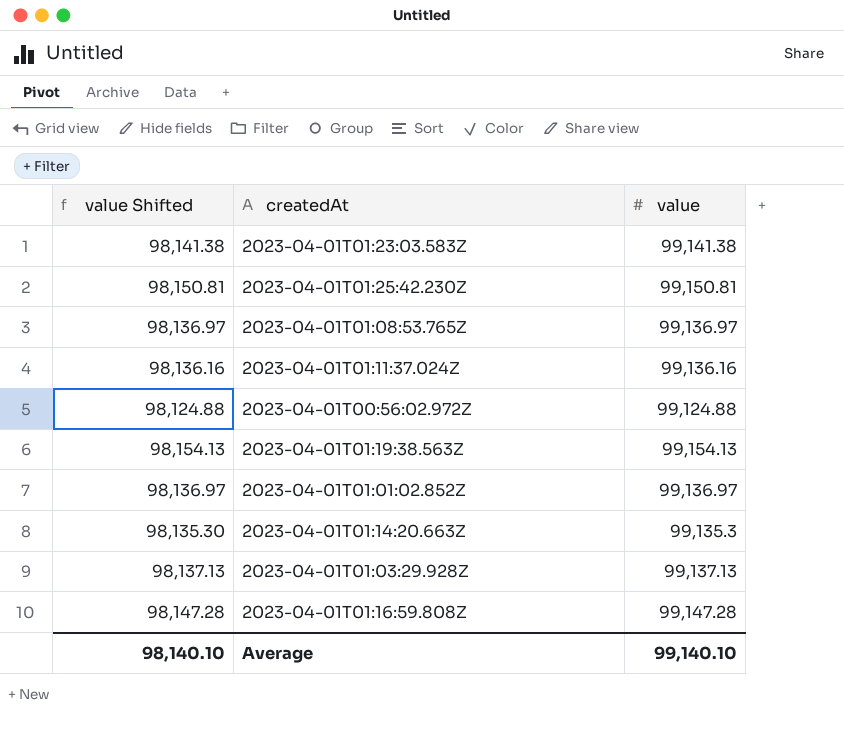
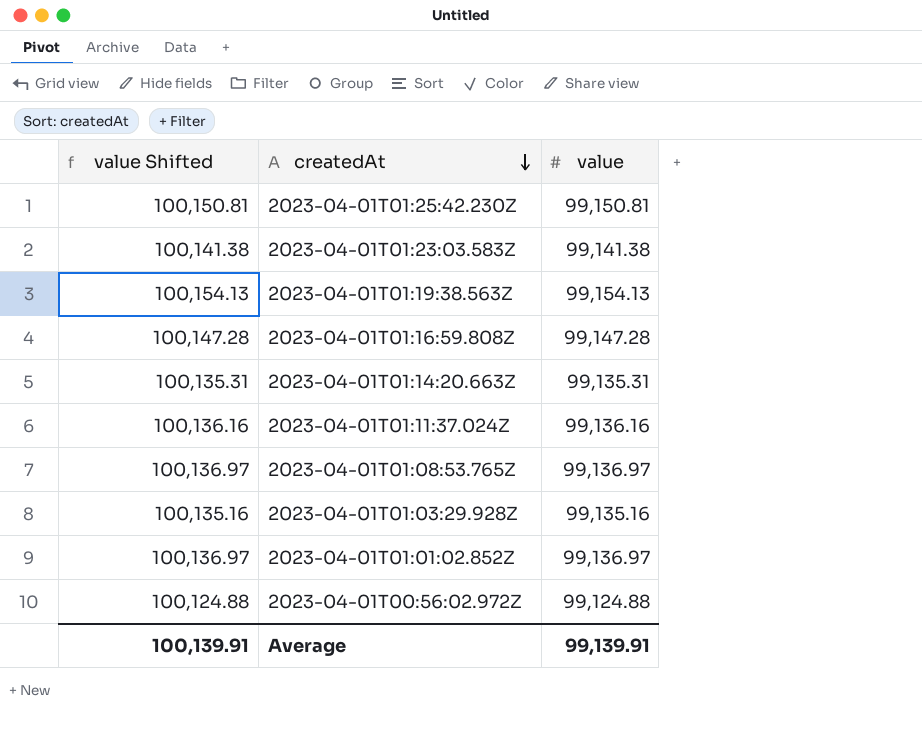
row order: none -> createdAt descending
column value Shifted | formula: [value] - 1000 -> [value] + 1000
2023-04-01T01:14:20.663Z | value: 99,135.3 -> 99,135.31
2023-04-01T01:03:29.928Z | value: 99,137.13 -> 99,135.16
Average | value Shifted: 98,140.10 -> 100,139.91
Average | value: 99,140.10 -> 99,139.91

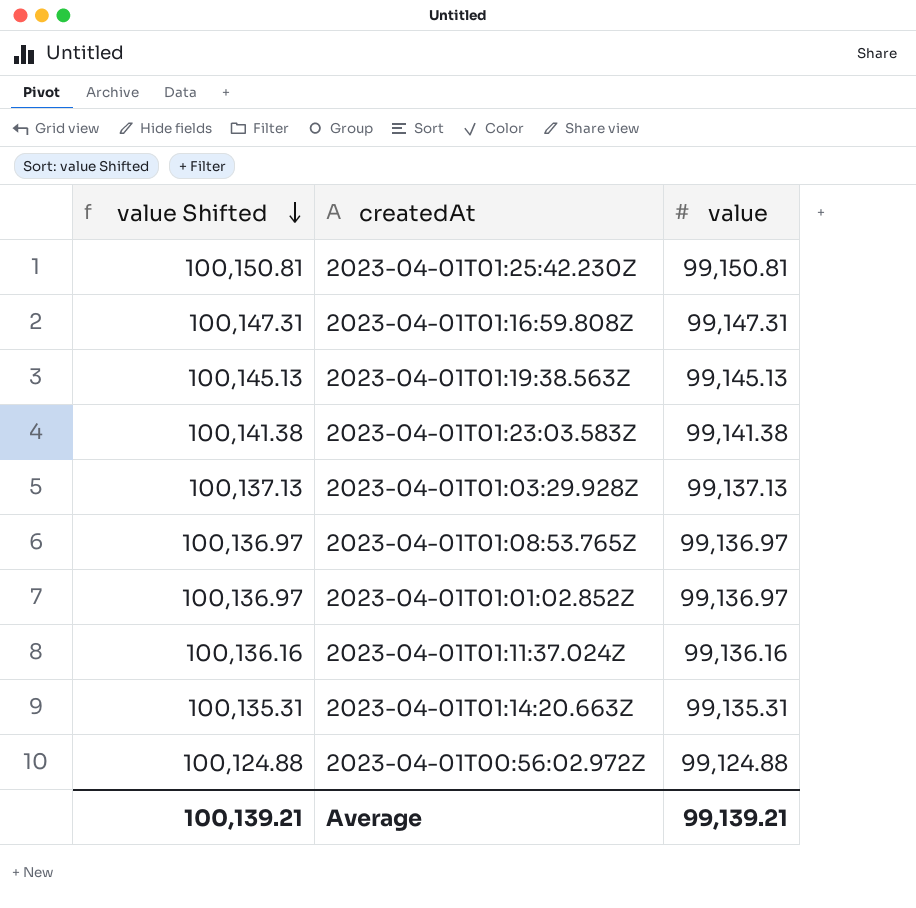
row order: createdAt descending -> value Shifted descending
2023-04-01T01:16:59.808Z | value Shifted: 100,147.28 -> 100,147.31
2023-04-01T01:16:59.808Z | value: 99,147.28 -> 99,147.31
2023-04-01T01:19:38.563Z | value Shifted: 100,154.13 -> 100,145.13
2023-04-01T01:19:38.563Z | value: 99,154.13 -> 99,145.13
2023-04-01T01:03:29.928Z | value Shifted: 100,135.16 -> 100,137.13
2023-04-01T01:03:29.928Z | value: 99,135.16 -> 99,137.13
Average | value Shifted: 100,139.91 -> 100,139.21
Average | value: 99,139.91 -> 99,139.21

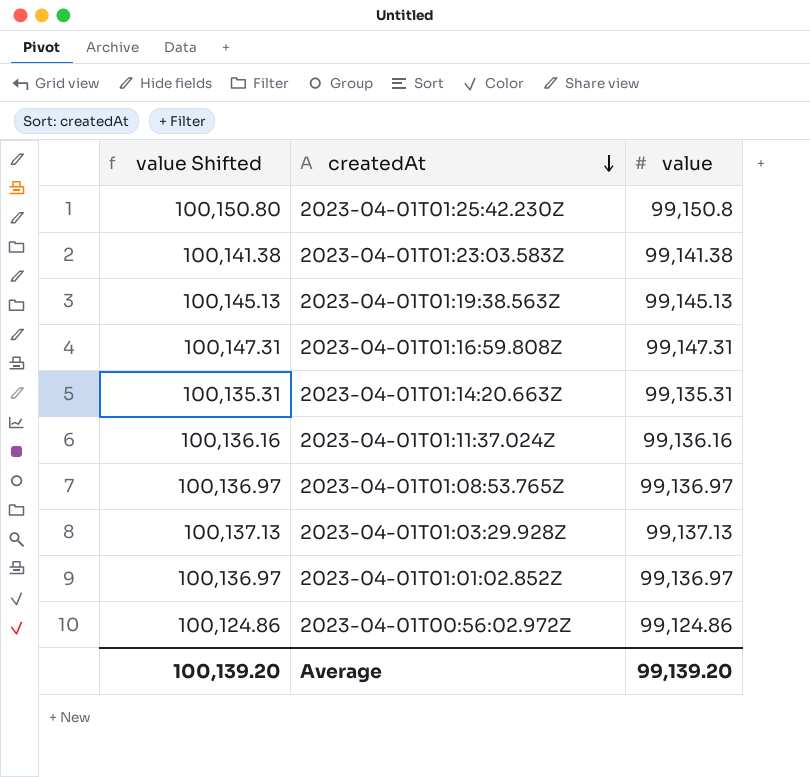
row order: value Shifted descending -> createdAt descending
2023-04-01T01:25:42.230Z | value Shifted: 100,150.81 -> 100,150.80
2023-04-01T01:25:42.230Z | value: 99,150.81 -> 99,150.8
2023-04-01T00:56:02.972Z | value Shifted: 100,124.88 -> 100,124.86
2023-04-01T00:56:02.972Z | value: 99,124.88 -> 99,124.86
Average | value Shifted: 100,139.21 -> 100,139.20
Average | value: 99,139.21 -> 99,139.20

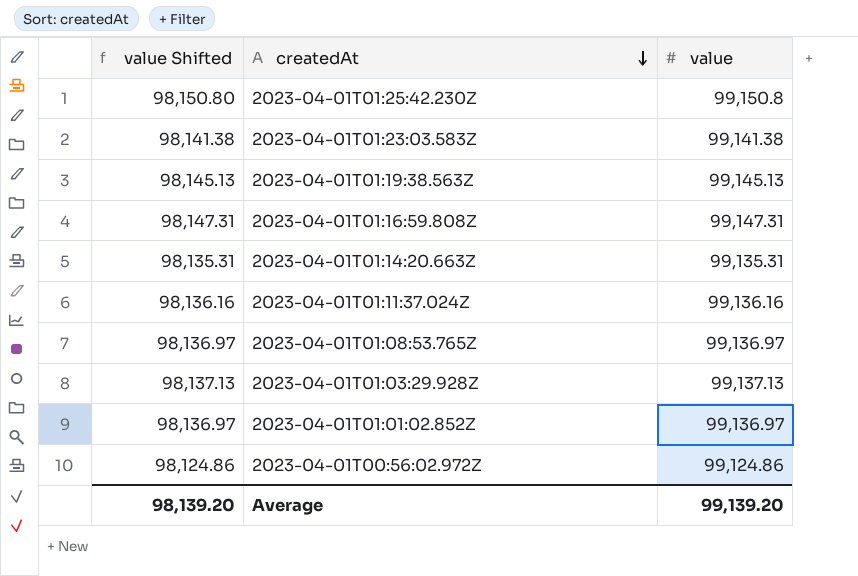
column value Shifted | formula: [value] + 1000 -> [value] - 1000
Average | value Shifted: 100,139.20 -> 98,139.20

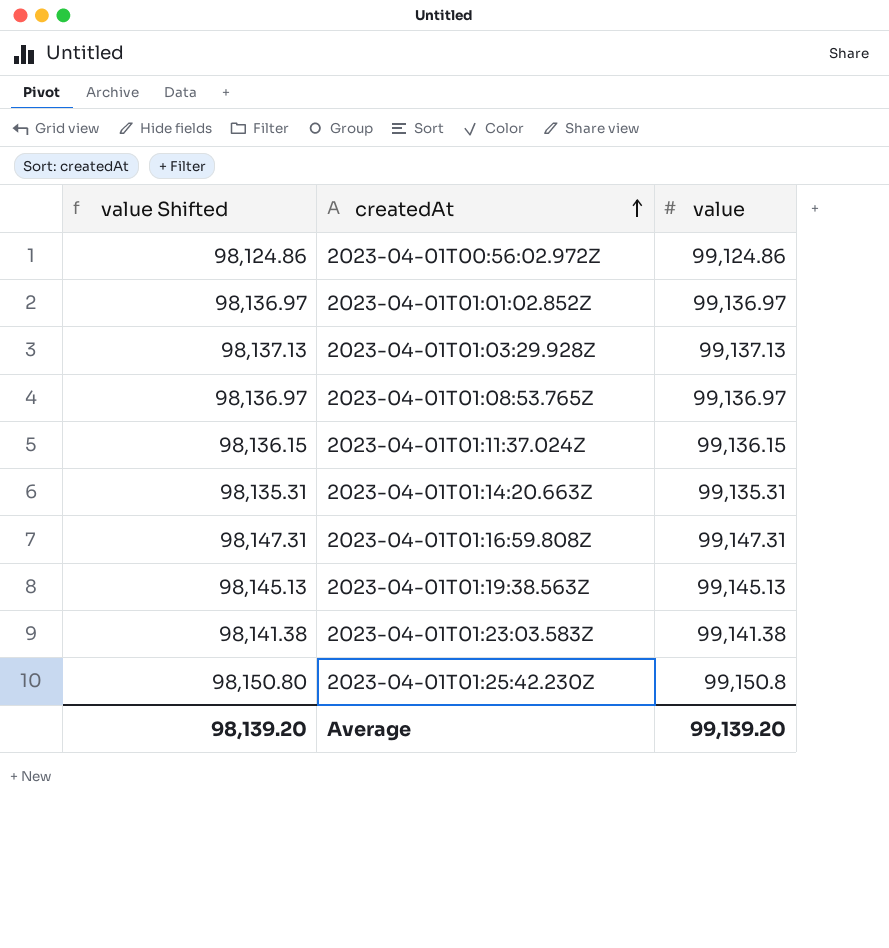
row order: createdAt descending -> createdAt ascending
2023-04-01T01:11:37.024Z | value Shifted: 98,136.16 -> 98,136.15
2023-04-01T01:11:37.024Z | value: 99,136.16 -> 99,136.15

